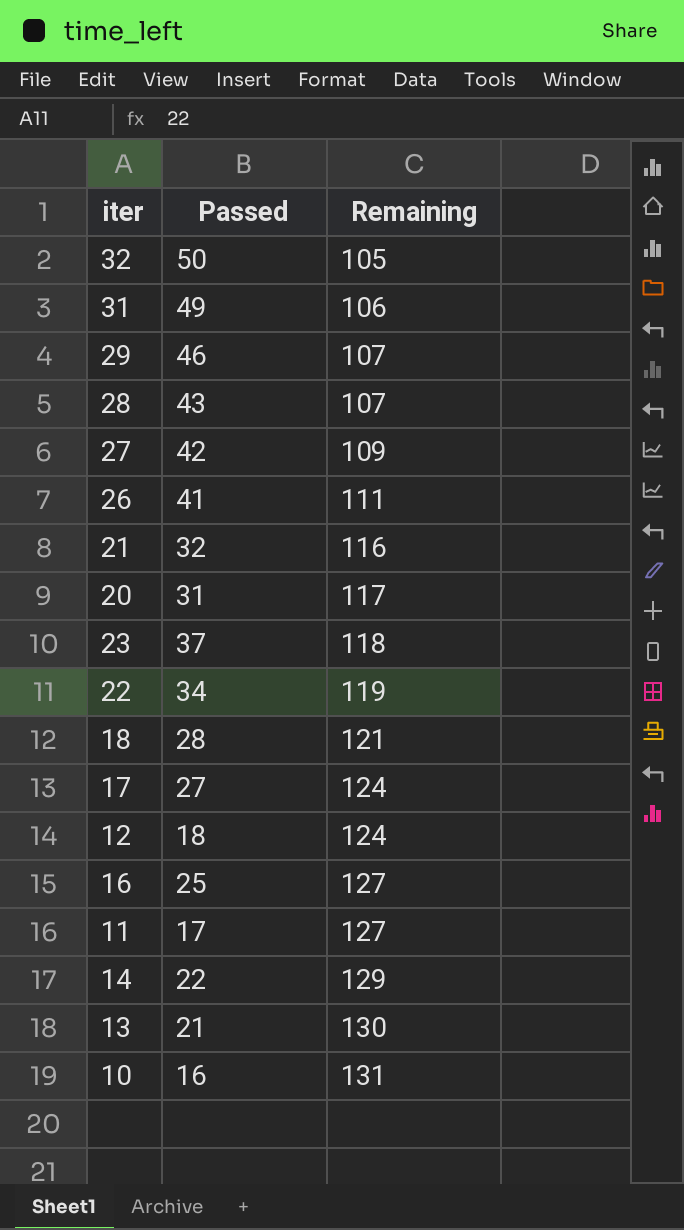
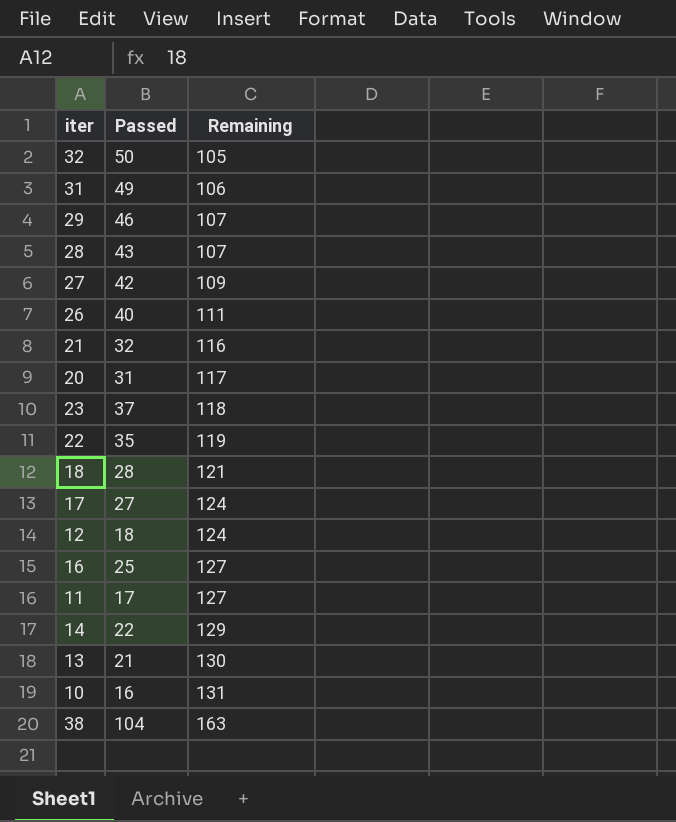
26 | Passed: 41 -> 40
22 | Passed: 34 -> 35
row 38: none -> 104 | 163

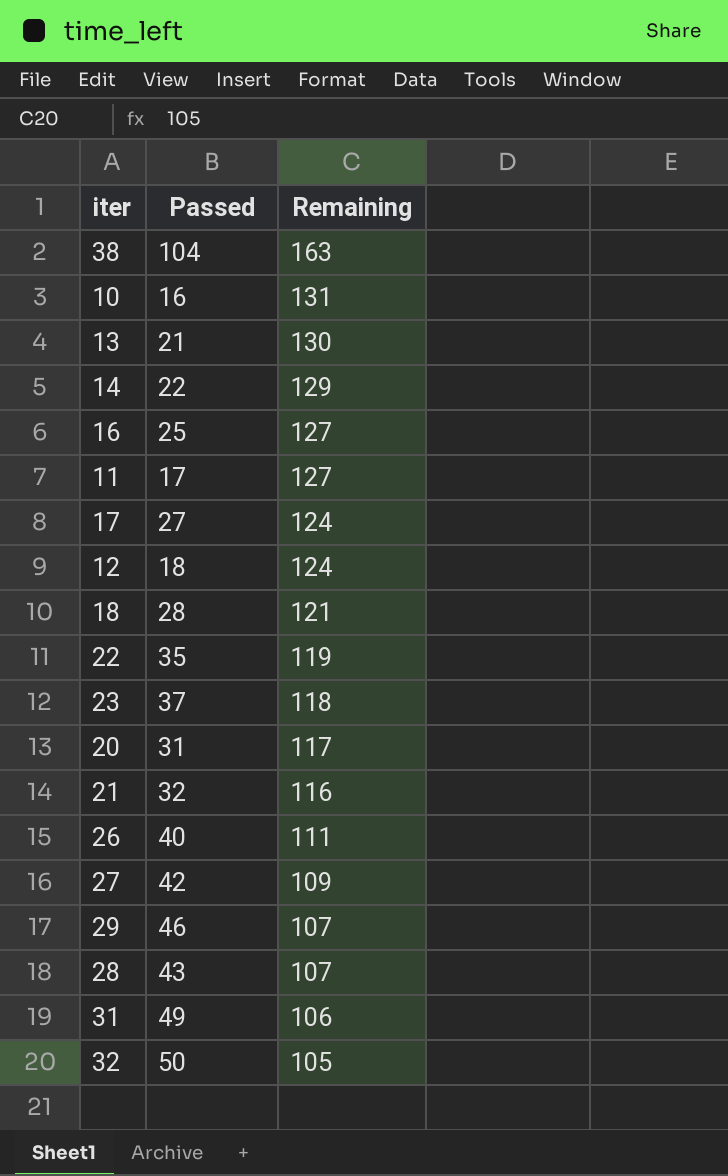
row order: Remaining ascending -> Remaining descending

